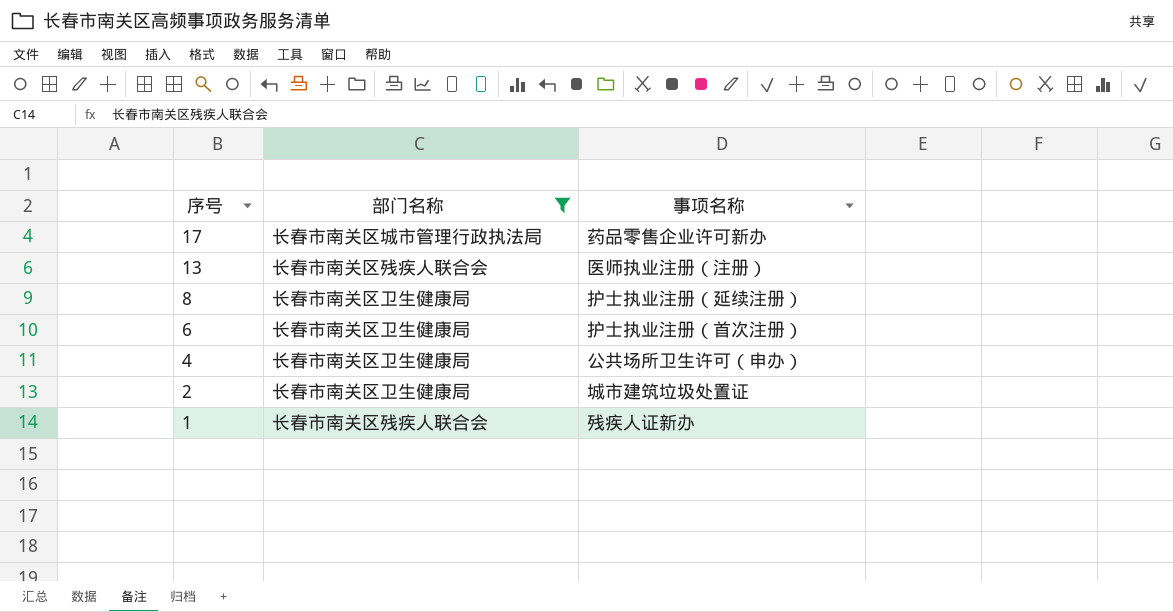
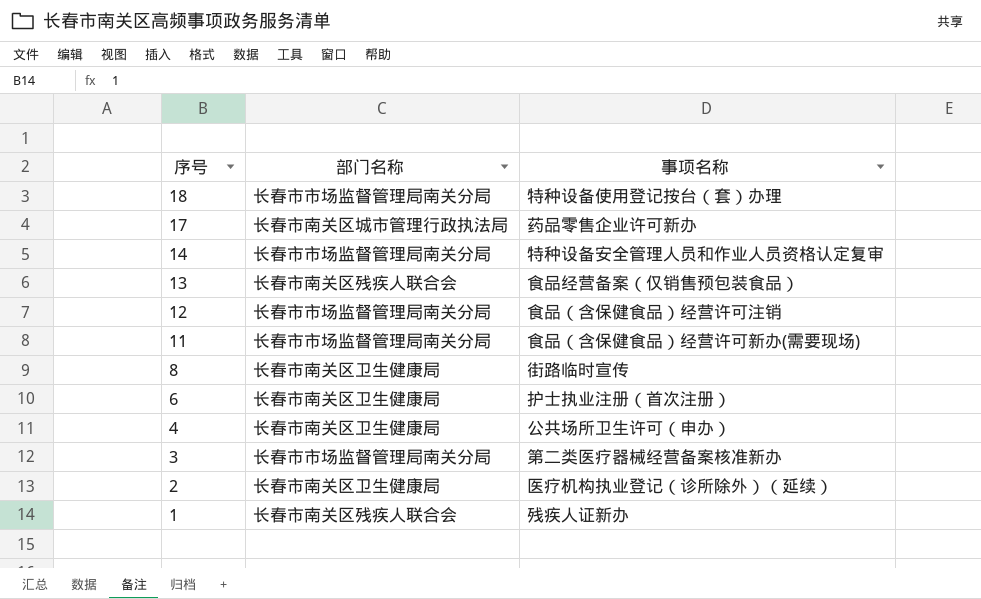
filter: 部门名称 != 长春市市场监督管理局南关分局 -> none
13 | 事项名称: 医师执业注册（注册） -> 食品经营备案（仅销售预包装食品）
8 | 事项名称: 护士执业注册（延续注册） -> 街路临时宣传
2 | 事项名称: 城市建筑垃圾处置证 -> 医疗机构执业登记（诊所除外）（延续）

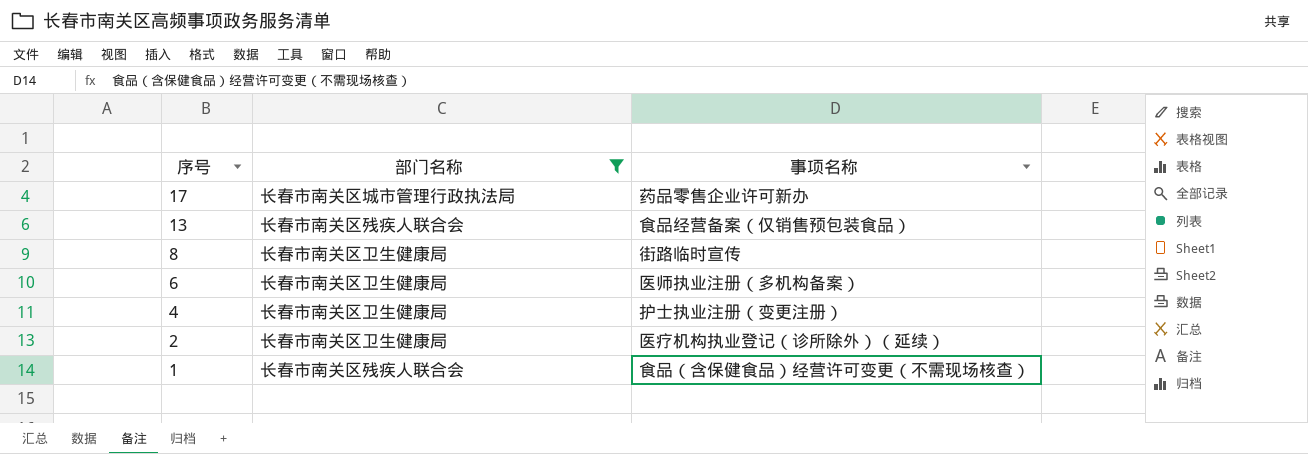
filter: none -> 部门名称 != 长春市市场监督管理局南关分局
6 | 事项名称: 护士执业注册（首次注册） -> 医师执业注册（多机构备案）
4 | 事项名称: 公共场所卫生许可（申办） -> 护士执业注册（变更注册）
1 | 事项名称: 残疾人证新办 -> 食品（含保健食品）经营许可变更（不需现场核查）

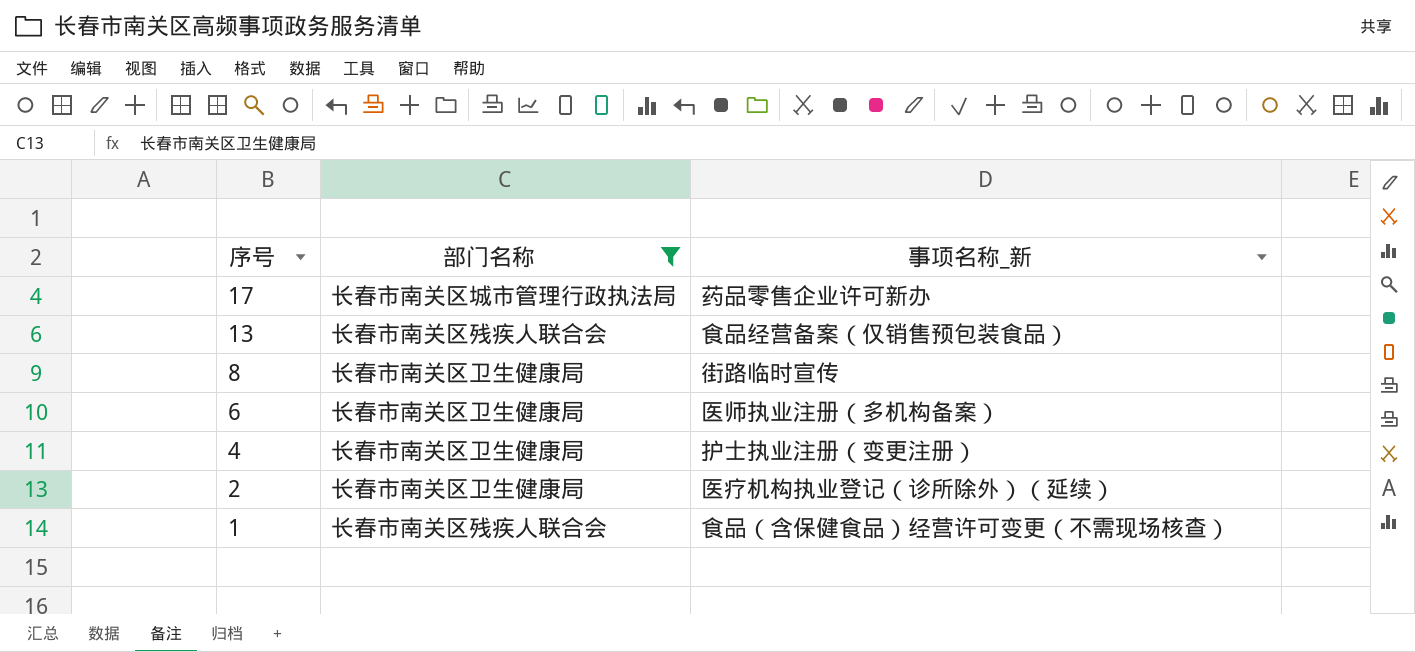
column name: 事项名称 -> 事项名称_新

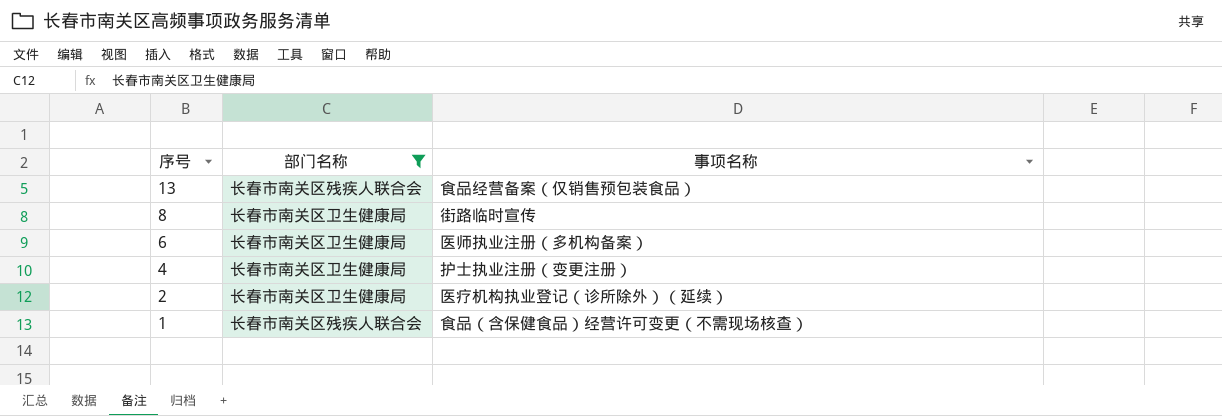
column name: 事项名称_新 -> 事项名称
row 17: 长春市南关区城市管理行政执法局 | 药品零售企业许可新办 -> none

